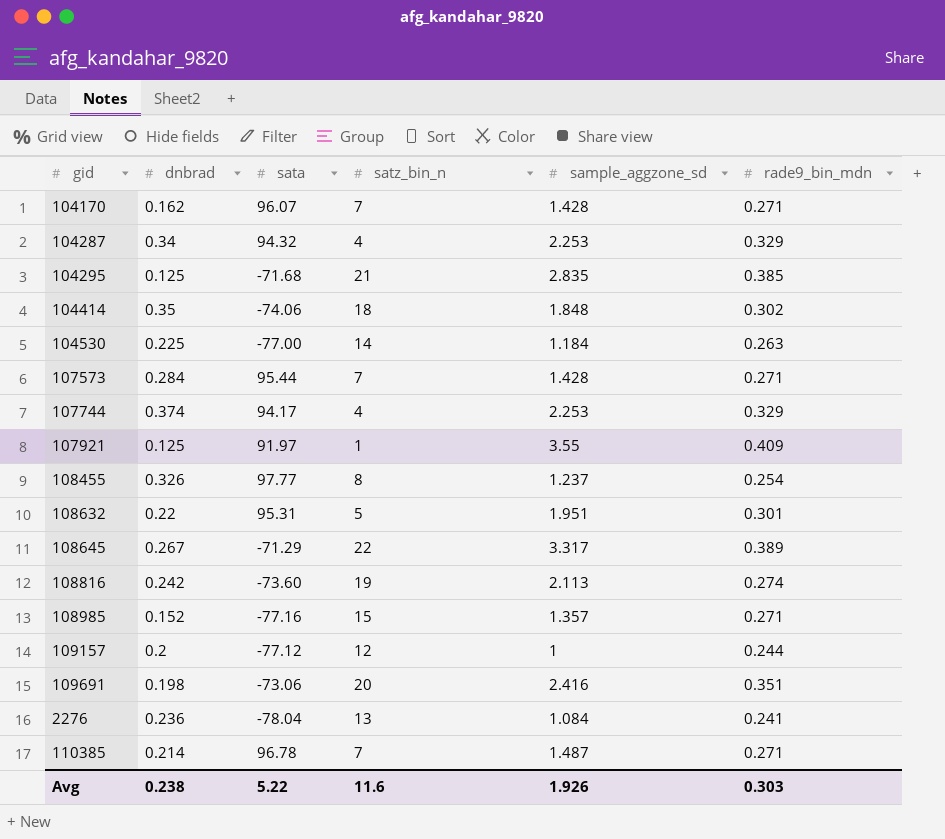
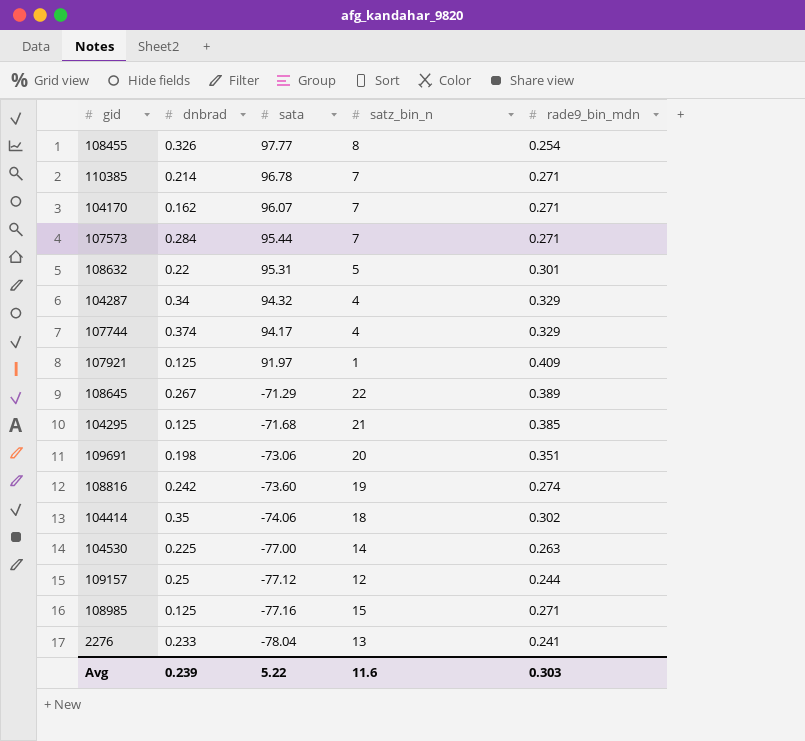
row order: none -> sata descending
column sample_aggzone_sd | position: 5 -> none
109157 | dnbrad: 0.2 -> 0.25
108985 | dnbrad: 0.152 -> 0.125
2276 | dnbrad: 0.236 -> 0.233
Avg | dnbrad: 0.238 -> 0.239

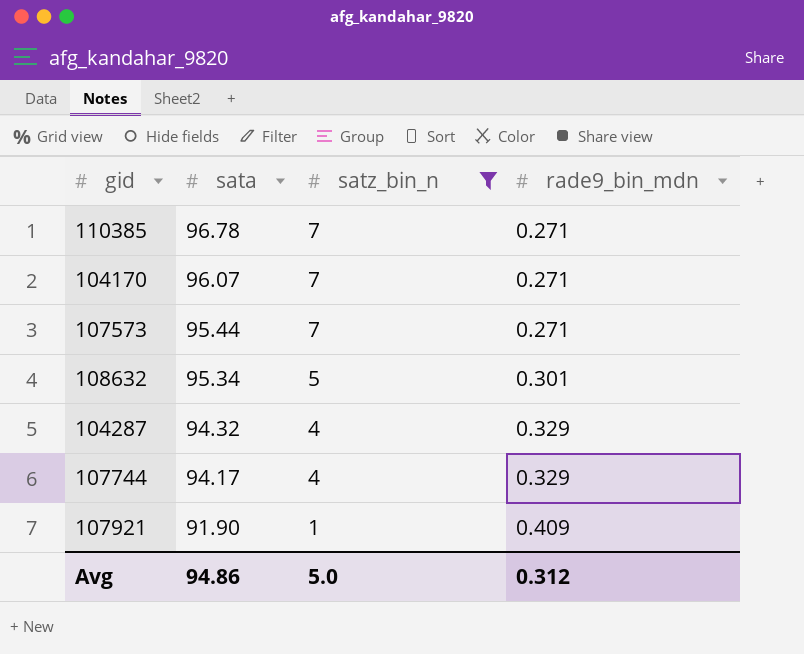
filter: none -> satz_bin_n <= 7
column dnbrad | position: 2 -> none
108632 | sata: 95.31 -> 95.34
107921 | sata: 91.97 -> 91.90
Avg | sata: 5.22 -> 94.86
Avg | satz_bin_n: 11.6 -> 5.0
Avg | rade9_bin_mdn: 0.303 -> 0.312

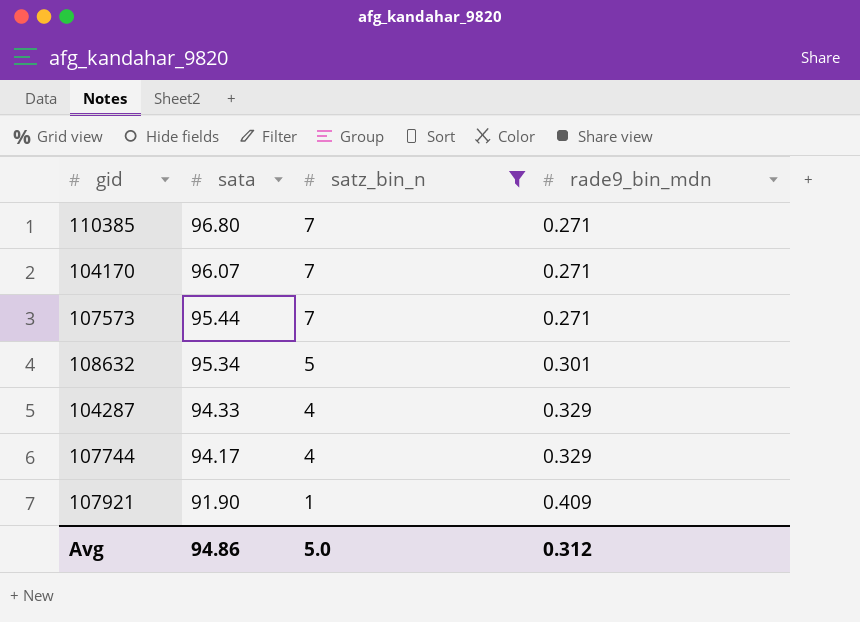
110385 | sata: 96.78 -> 96.80
104287 | sata: 94.32 -> 94.33

